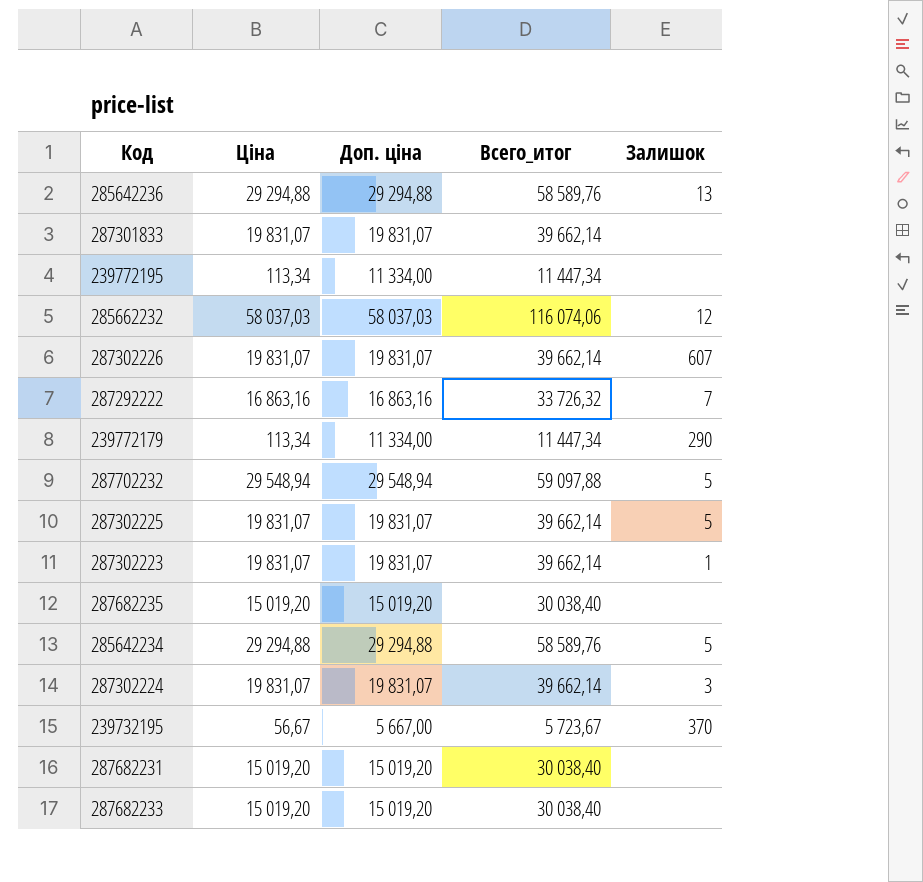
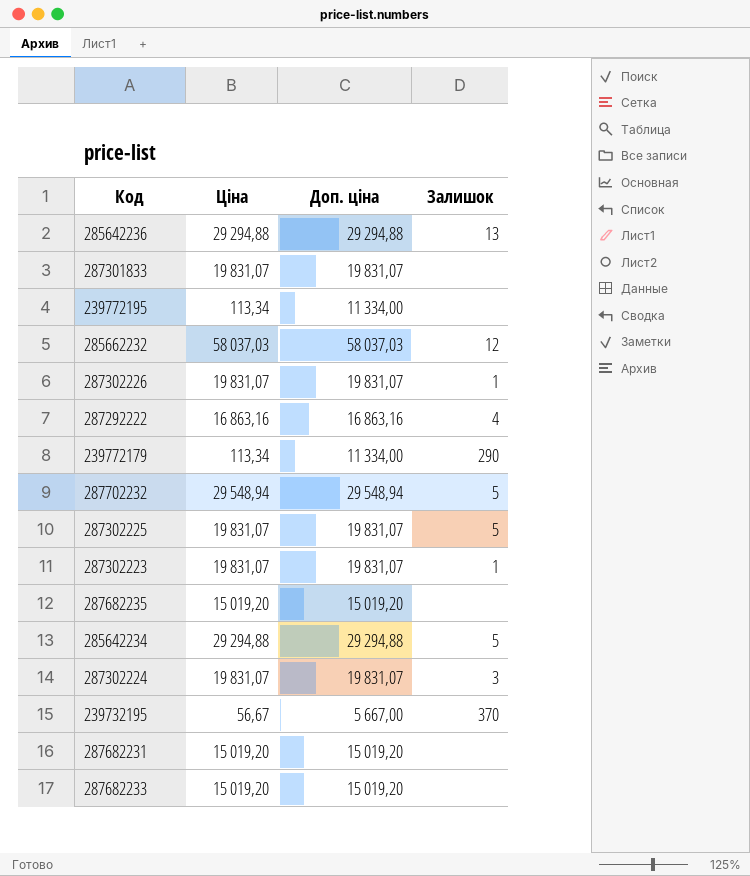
column Всего_итог | formula: [Ціна] + [Доп. ціна] -> none
287302226 | Залишок: 607 -> 1
287292222 | Залишок: 7 -> 4

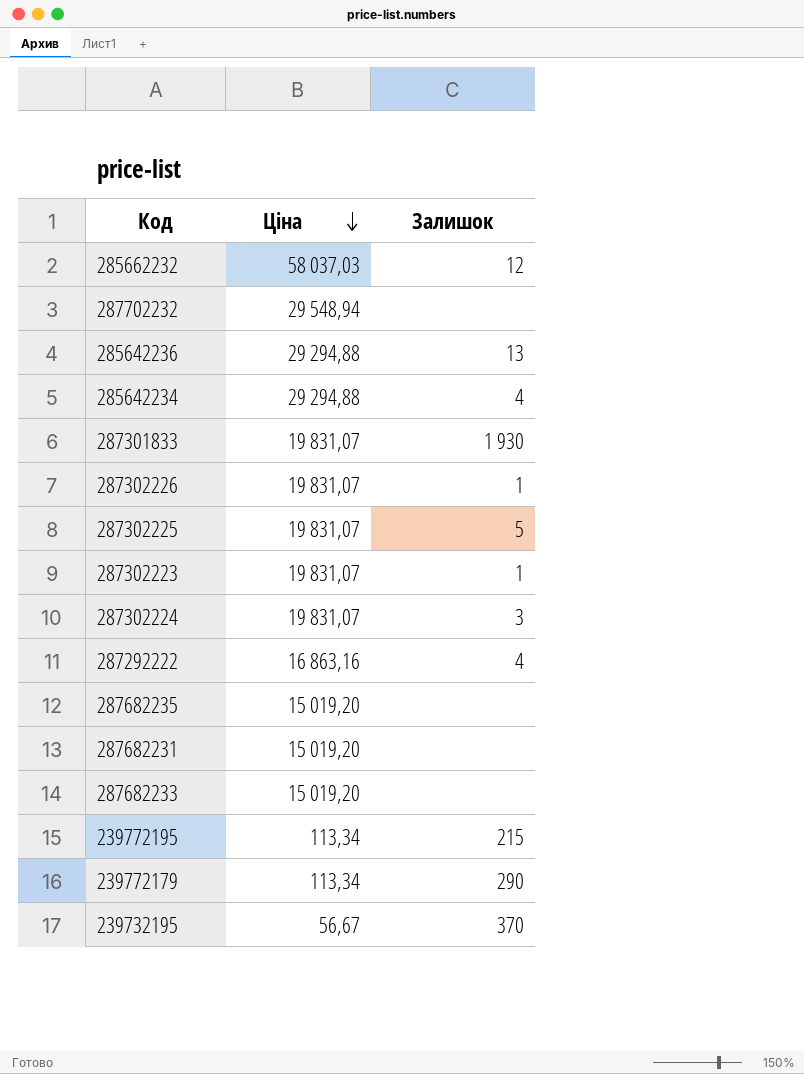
row order: none -> Ціна descending
column Доп. ціна | position: 3 -> none
287702232 | Залишок: 5 -> none
285642234 | Залишок: 5 -> 4
287301833 | Залишок: none -> 1 930
239772195 | Залишок: none -> 215

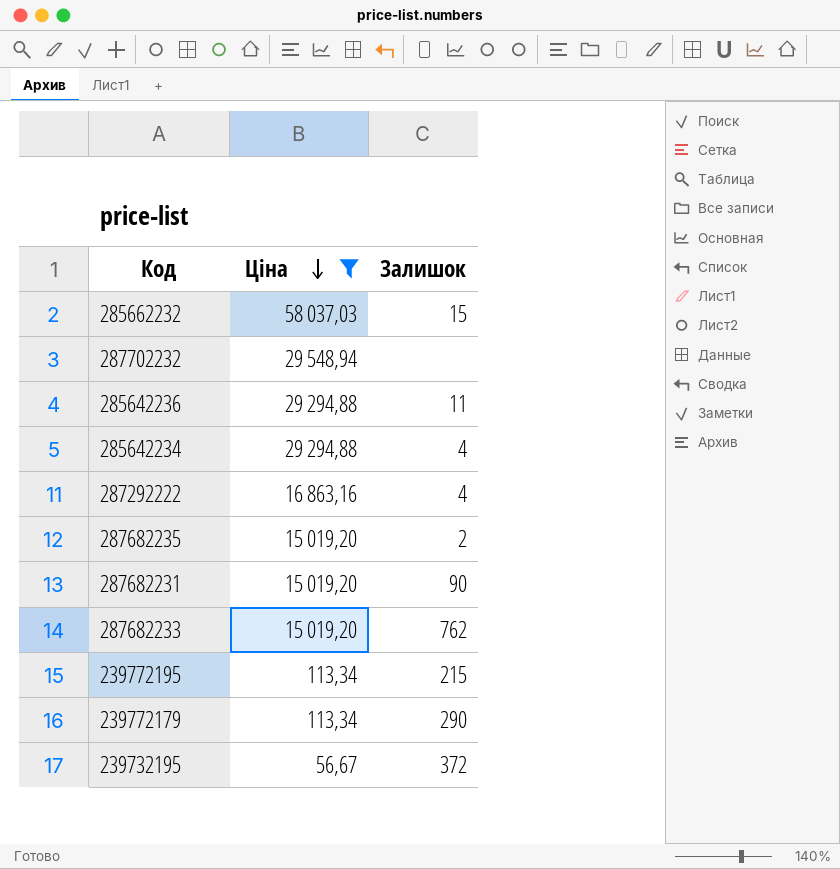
filter: none -> Ціна != 19 831,07
285662232 | Залишок: 12 -> 15
285642236 | Залишок: 13 -> 11
287682235 | Залишок: none -> 2
287682231 | Залишок: none -> 90
287682233 | Залишок: none -> 762
239732195 | Залишок: 370 -> 372

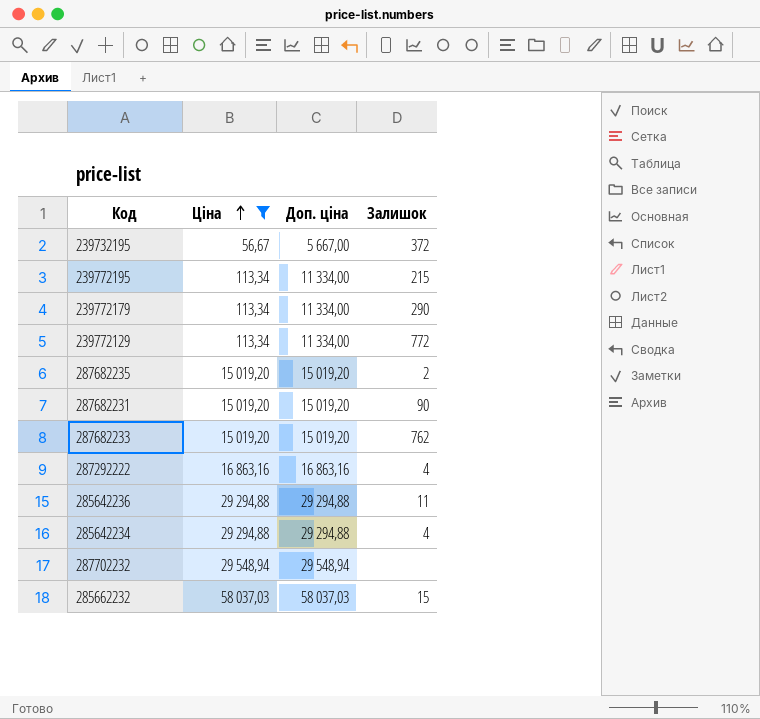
row order: Ціна descending -> Ціна ascending
column Доп. ціна | position: none -> 3
row 239772129: none -> 113,34 | 11 334,00 | 772

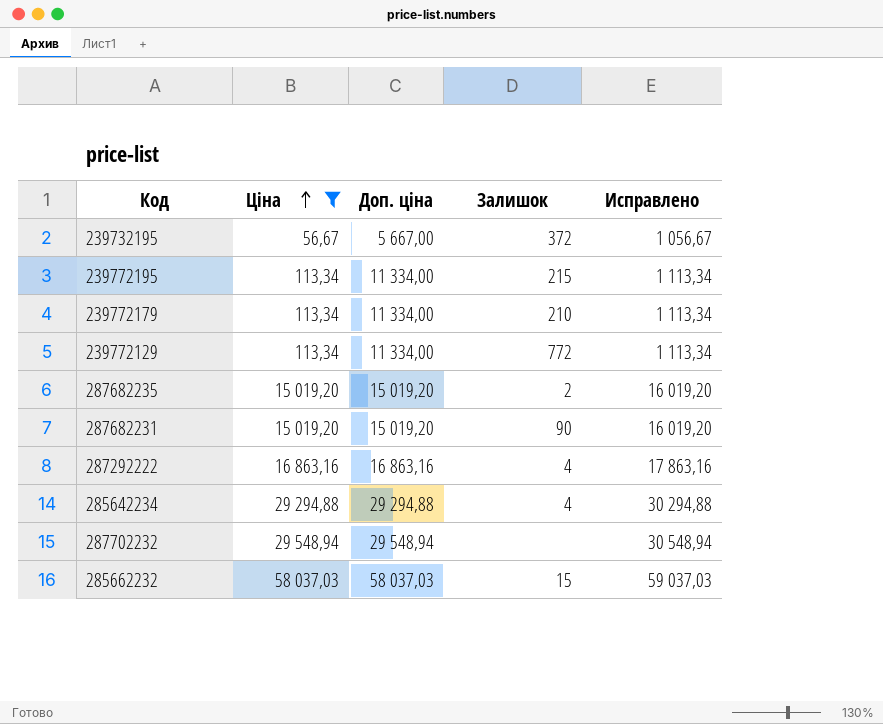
column Исправлено | formula: none -> [Ціна] + 1000
row 287682233: 15 019,20 | 15 019,20 | 762 -> none
row 285642236: 29 294,88 | 29 294,88 | 11 -> none
239772179 | Залишок: 290 -> 210

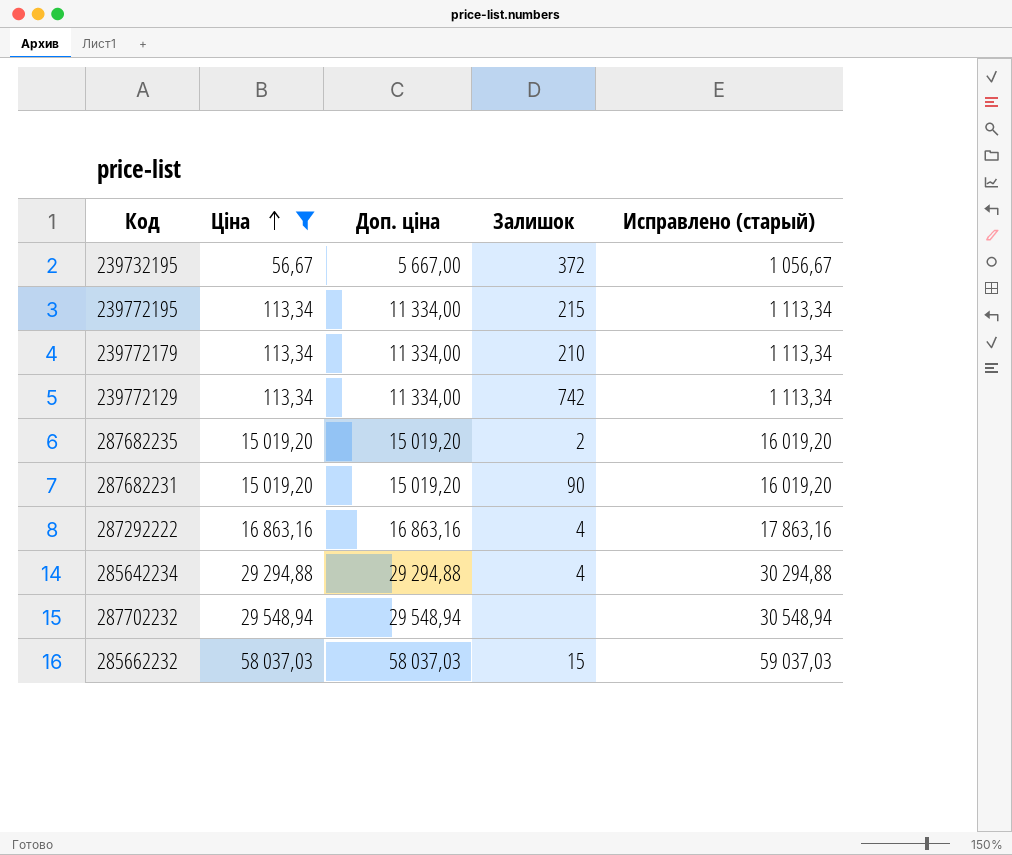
column name: Исправлено -> Исправлено (старый)
239772129 | Залишок: 772 -> 742

